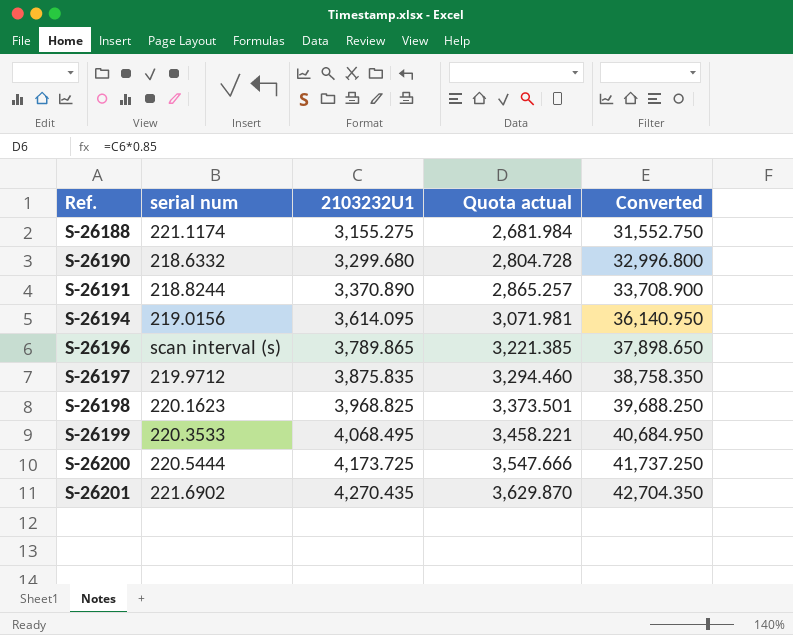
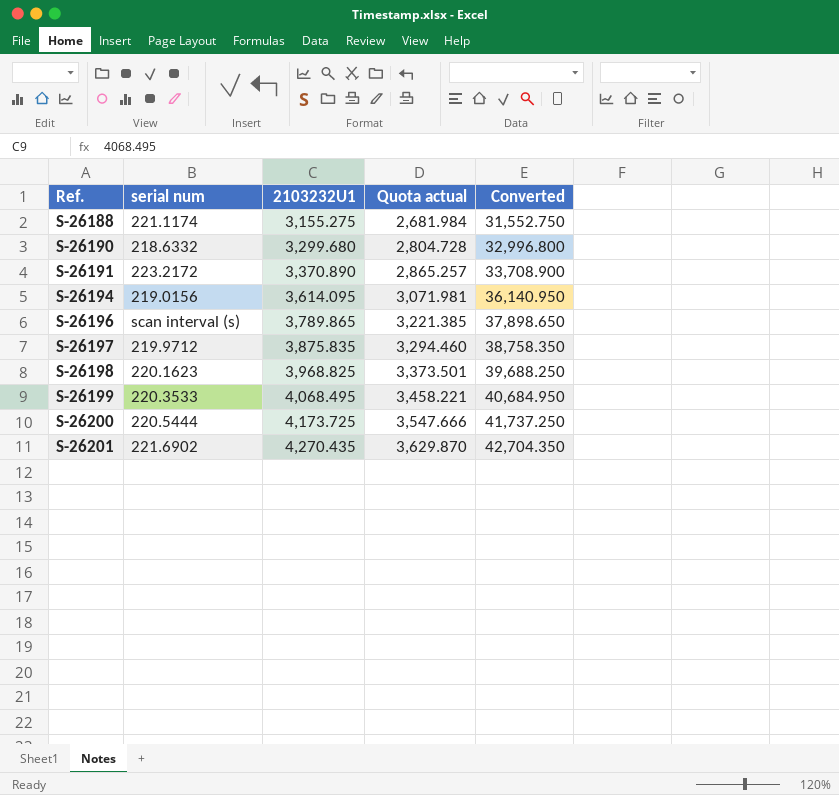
S-26191 | serial num: 218.8244 -> 223.2172

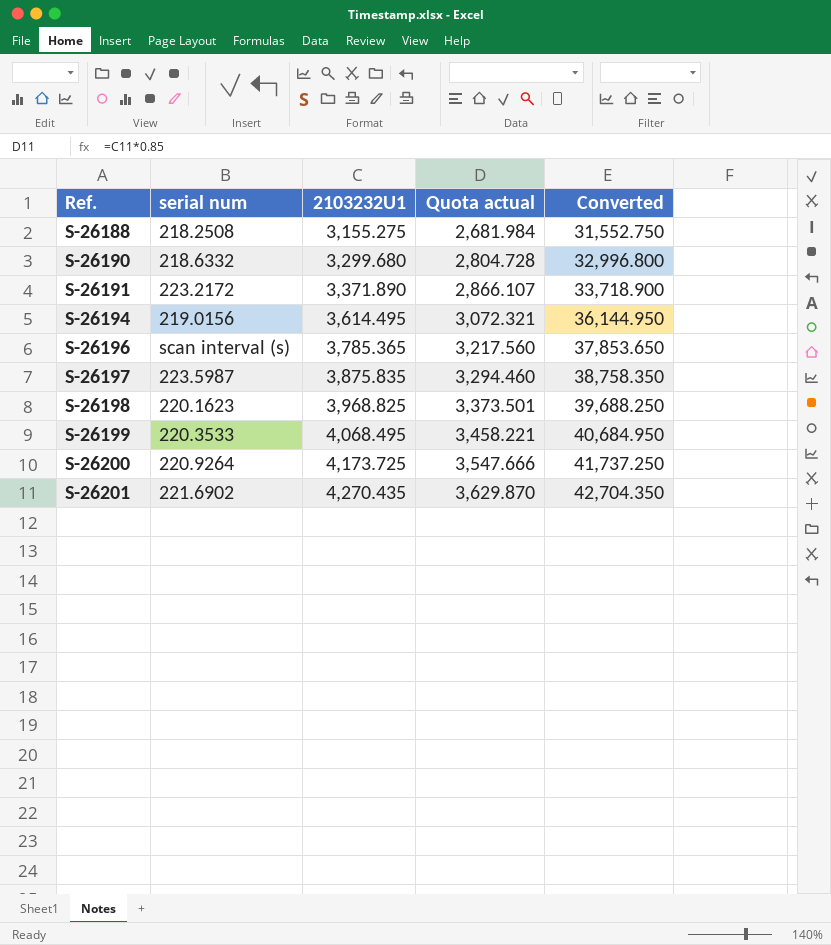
S-26188 | serial num: 221.1174 -> 218.2508
S-26191 | 2103232U1: 3,370.890 -> 3,371.890
S-26191 | Quota actual: 2,865.257 -> 2,866.107
S-26191 | Converted: 33,708.900 -> 33,718.900
S-26194 | 2103232U1: 3,614.095 -> 3,614.495
S-26194 | Quota actual: 3,071.981 -> 3,072.321
S-26194 | Converted: 36,140.950 -> 36,144.950
S-26196 | 2103232U1: 3,789.865 -> 3,785.365
S-26196 | Quota actual: 3,221.385 -> 3,217.560
S-26196 | Converted: 37,898.650 -> 37,853.650
S-26197 | serial num: 219.9712 -> 223.5987
S-26200 | serial num: 220.5444 -> 220.9264

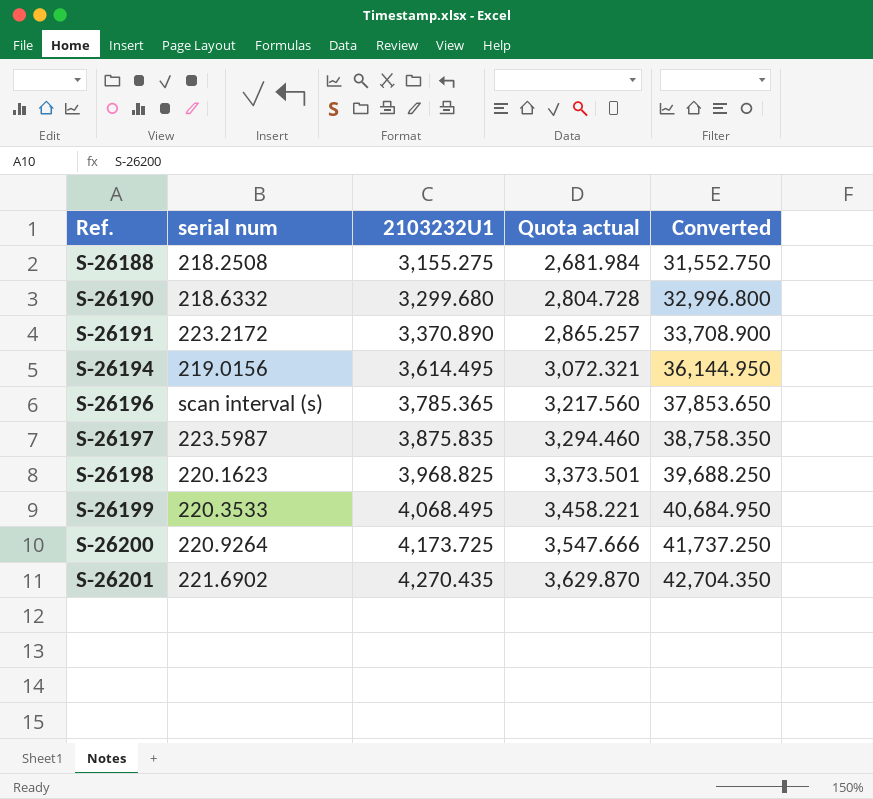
S-26191 | 2103232U1: 3,371.890 -> 3,370.890
S-26191 | Quota actual: 2,866.107 -> 2,865.257
S-26191 | Converted: 33,718.900 -> 33,708.900

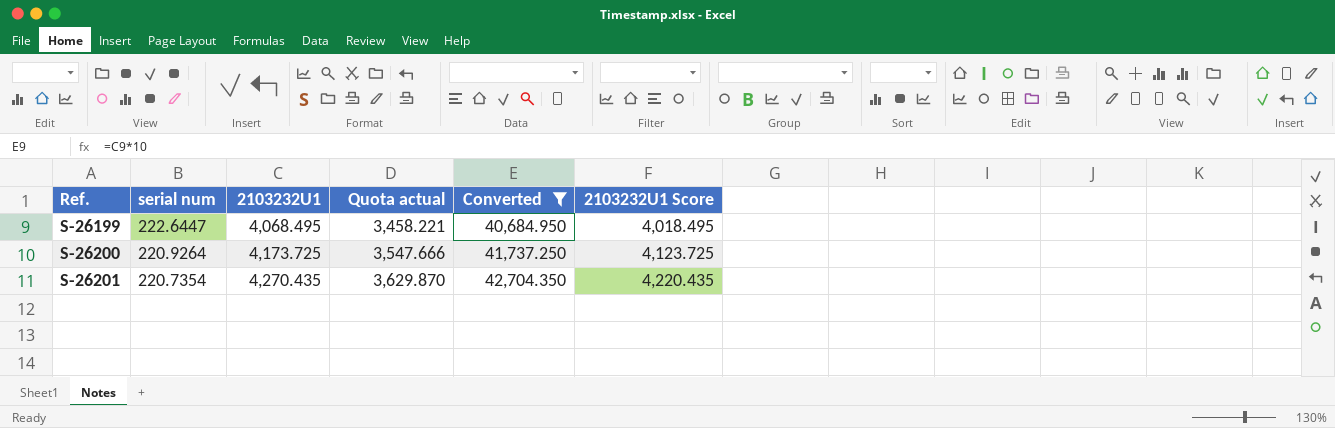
filter: none -> Converted >= 40,684.950
column 2103232U1 Score | formula: none -> [2103232U1] - 50
S-26199 | serial num: 220.3533 -> 222.6447
S-26201 | serial num: 221.6902 -> 220.7354

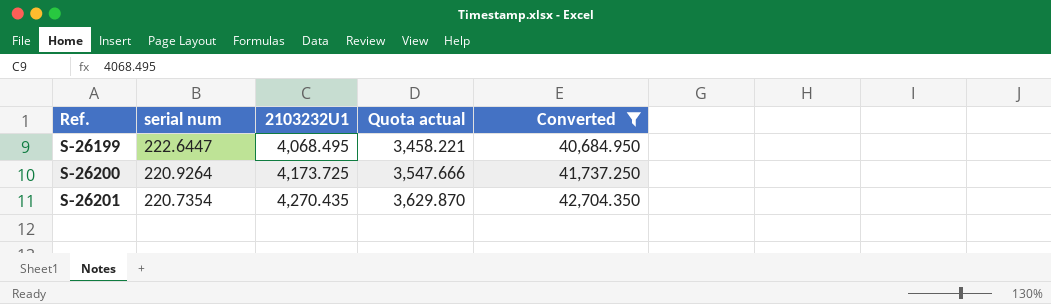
column 2103232U1 Score | formula: [2103232U1] - 50 -> none

